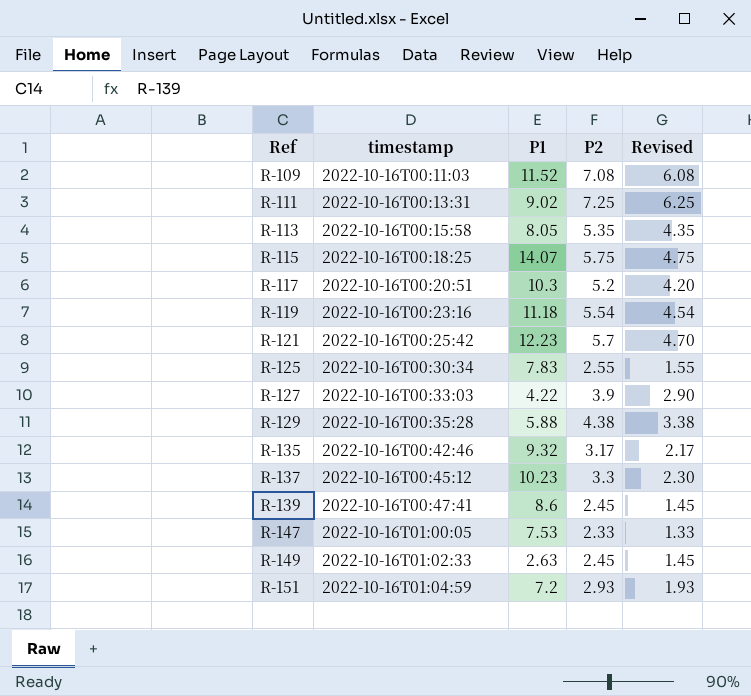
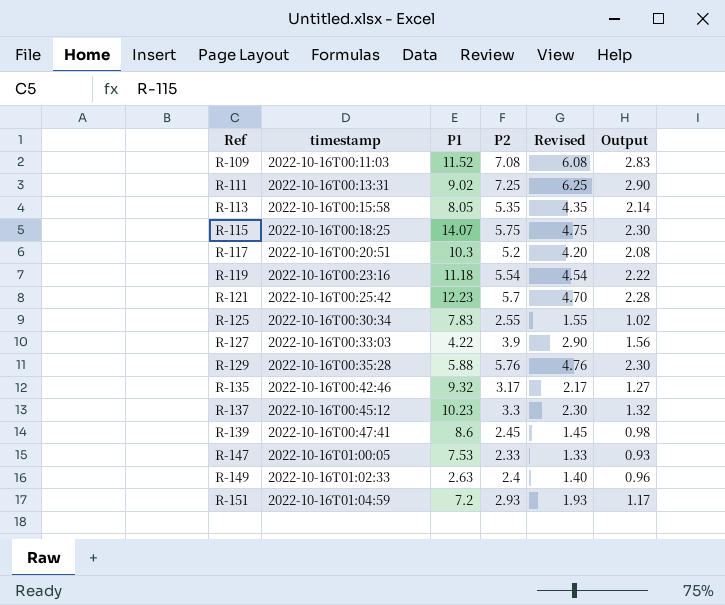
column Output | formula: none -> [P2] * 0.4
R-129 | P2: 4.38 -> 5.76
R-129 | Revised: 3.38 -> 4.76
R-149 | P2: 2.45 -> 2.4
R-149 | Revised: 1.45 -> 1.40

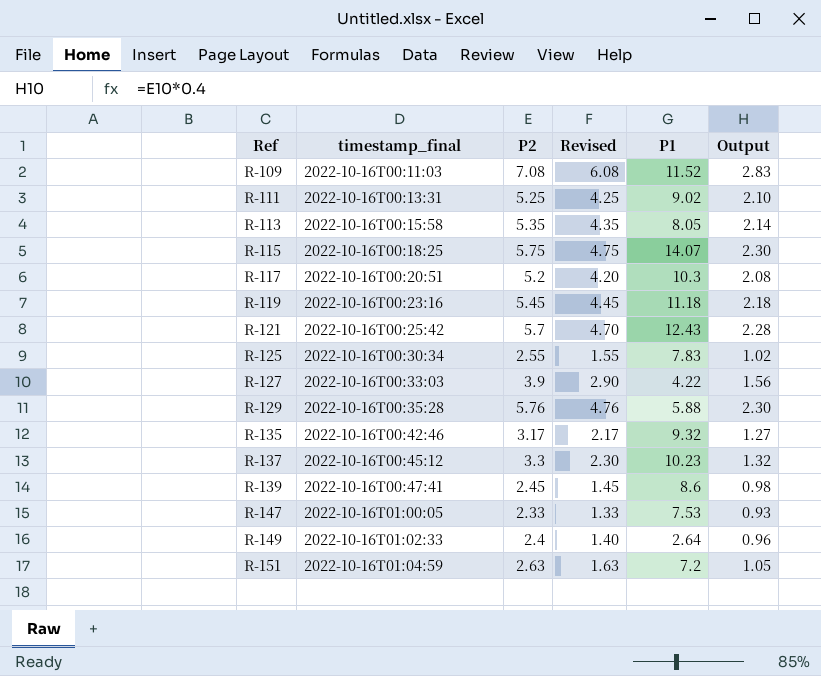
column name: timestamp -> timestamp_final
column P1 | position: 3 -> 5
R-111 | P2: 7.25 -> 5.25
R-111 | Revised: 6.25 -> 4.25
R-111 | Output: 2.90 -> 2.10
R-119 | P2: 5.54 -> 5.45
R-119 | Revised: 4.54 -> 4.45
R-119 | Output: 2.22 -> 2.18
R-121 | P1: 12.23 -> 12.43
R-149 | P1: 2.63 -> 2.64
R-151 | P2: 2.93 -> 2.63
R-151 | Revised: 1.93 -> 1.63
R-151 | Output: 1.17 -> 1.05

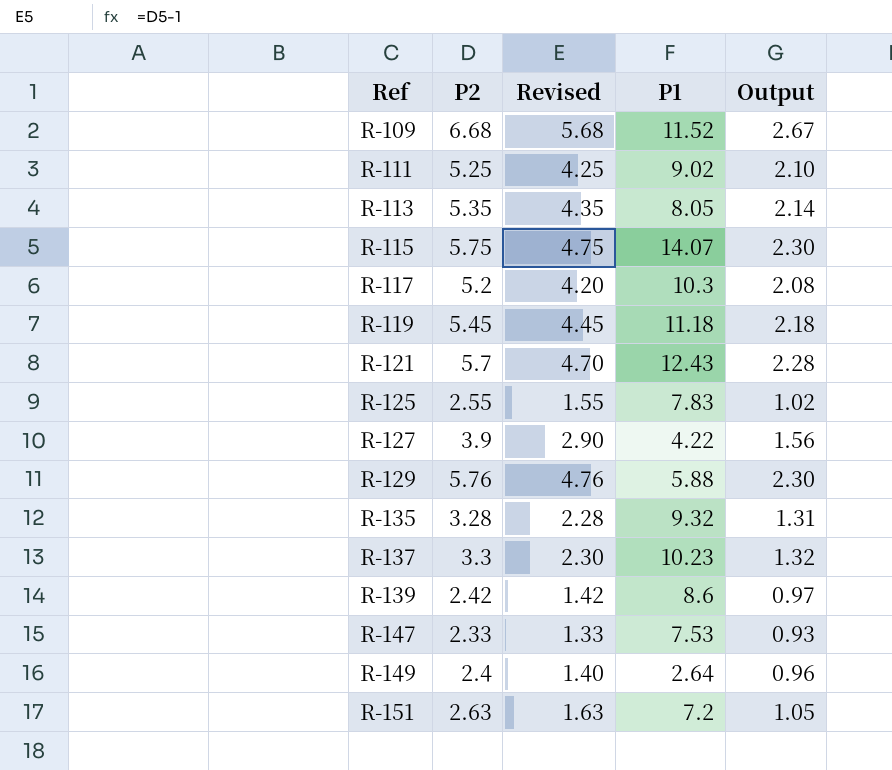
column timestamp_final | position: 2 -> none
R-109 | P2: 7.08 -> 6.68
R-109 | Revised: 6.08 -> 5.68
R-109 | Output: 2.83 -> 2.67
R-135 | P2: 3.17 -> 3.28
R-135 | Revised: 2.17 -> 2.28
R-135 | Output: 1.27 -> 1.31
R-139 | P2: 2.45 -> 2.42
R-139 | Revised: 1.45 -> 1.42
R-139 | Output: 0.98 -> 0.97

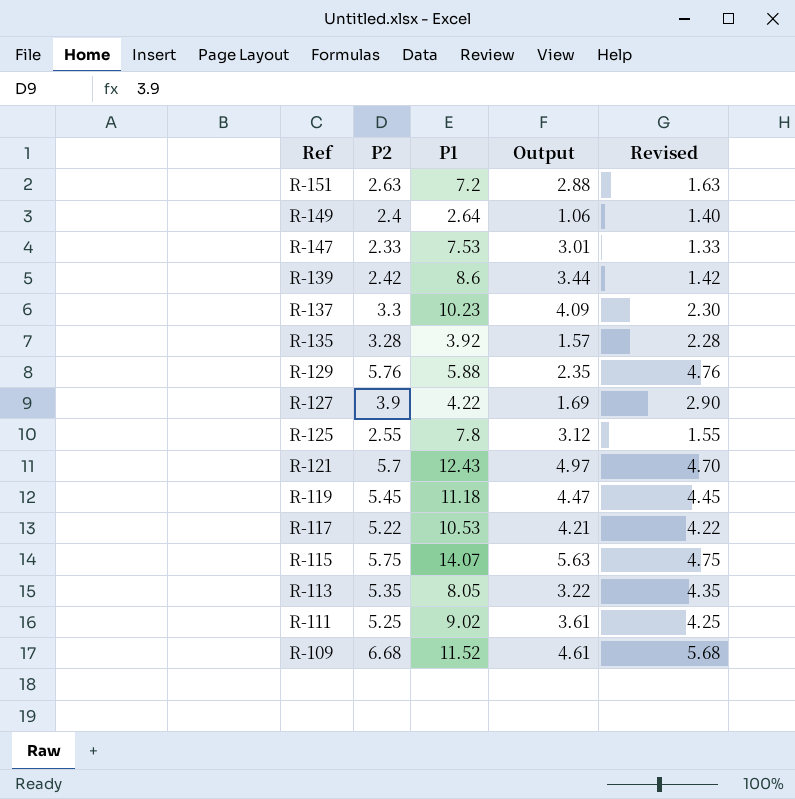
row order: Ref ascending -> Ref descending
column Output | formula: [P2] * 0.4 -> [P1] * 0.4
column Revised | position: 3 -> 5
R-135 | P1: 9.32 -> 3.92
R-125 | P1: 7.83 -> 7.8
R-117 | P2: 5.2 -> 5.22
R-117 | P1: 10.3 -> 10.53
R-117 | Revised: 4.20 -> 4.22

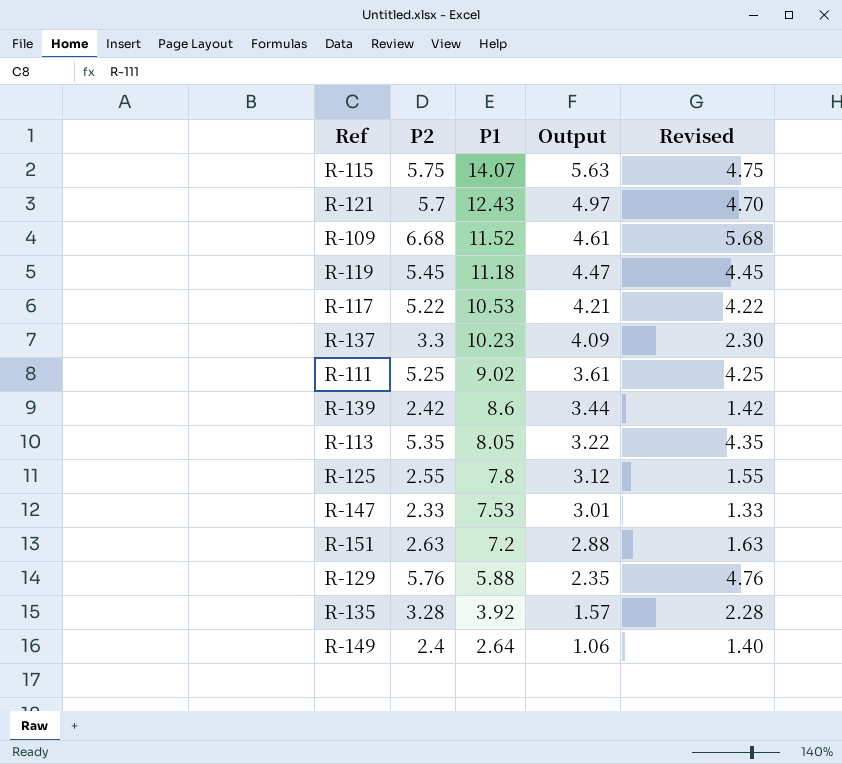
row order: Ref descending -> P1 descending
row R-127: 3.9 | 4.22 | 1.69 | 2.90 -> none

